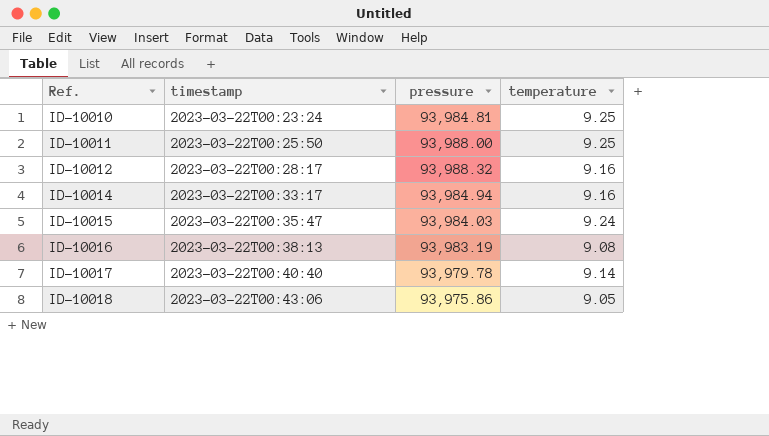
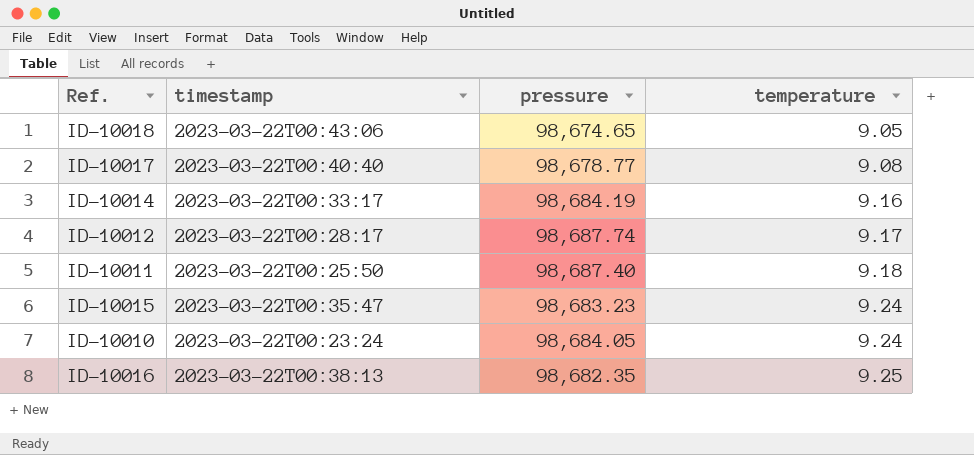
row order: Ref. ascending -> temperature ascending
ID-10018 | pressure: 93,975.86 -> 98,674.65
ID-10017 | pressure: 93,979.78 -> 98,678.77
ID-10017 | temperature: 9.14 -> 9.08
ID-10014 | pressure: 93,984.94 -> 98,684.19
ID-10012 | pressure: 93,988.32 -> 98,687.74
ID-10012 | temperature: 9.16 -> 9.17
ID-10011 | pressure: 93,988.00 -> 98,687.40
ID-10011 | temperature: 9.25 -> 9.18
ID-10015 | pressure: 93,984.03 -> 98,683.23
ID-10010 | pressure: 93,984.81 -> 98,684.05
ID-10010 | temperature: 9.25 -> 9.24
ID-10016 | pressure: 93,983.19 -> 98,682.35
ID-10016 | temperature: 9.08 -> 9.25

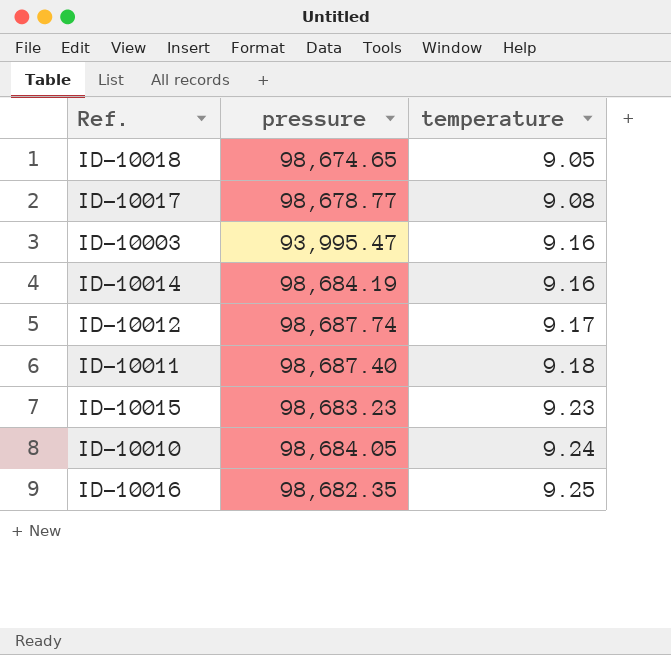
column timestamp | position: 2 -> none
row ID-10003: none -> 93,995.47 | 9.16
ID-10015 | temperature: 9.24 -> 9.23

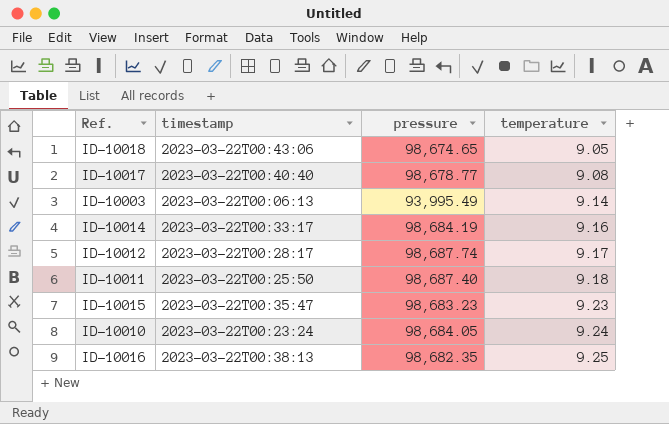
column timestamp | position: none -> 2
ID-10003 | pressure: 93,995.47 -> 93,995.49
ID-10003 | temperature: 9.16 -> 9.14

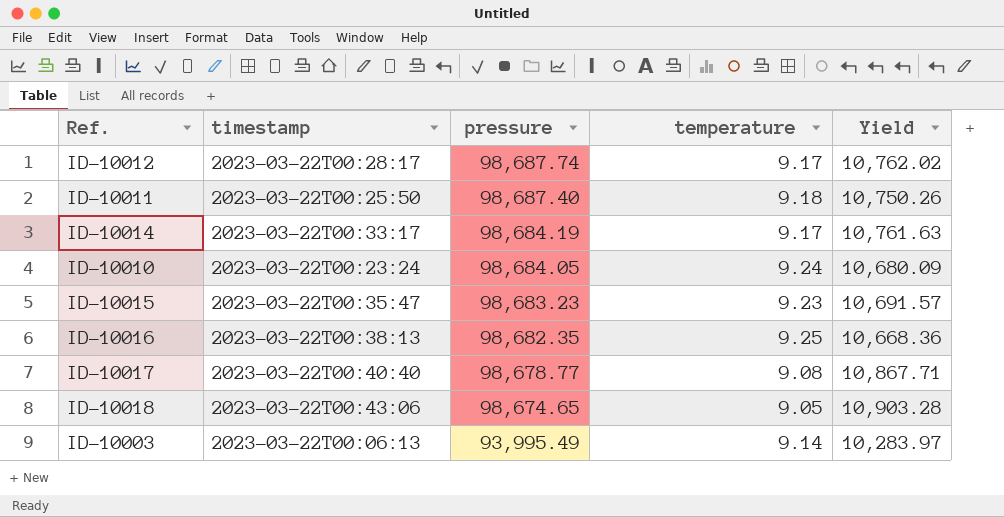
row order: temperature ascending -> pressure descending
column Yield | formula: none -> [pressure] / [temperature]
ID-10014 | temperature: 9.16 -> 9.17

